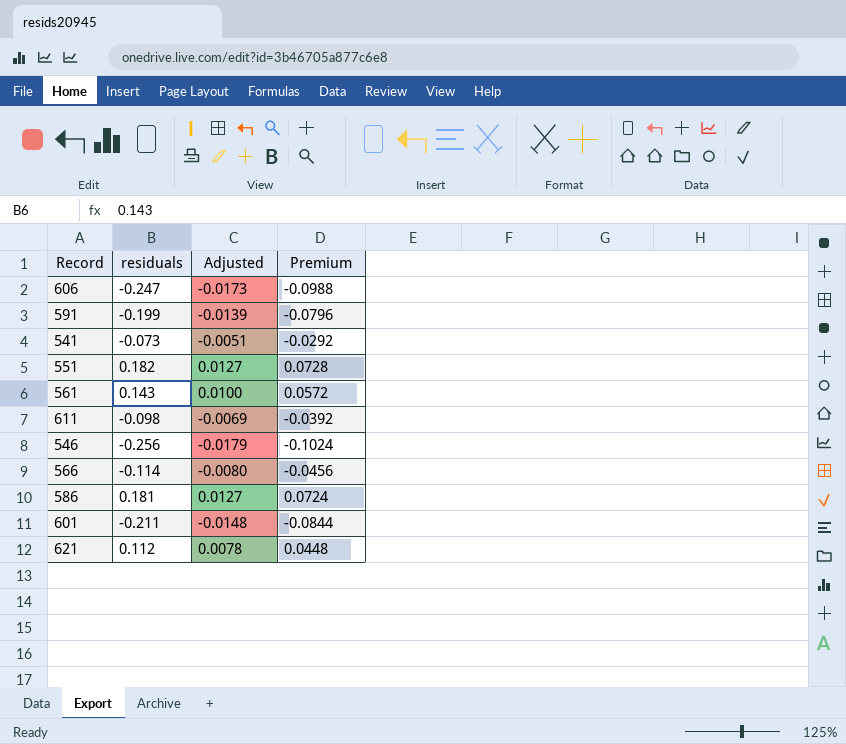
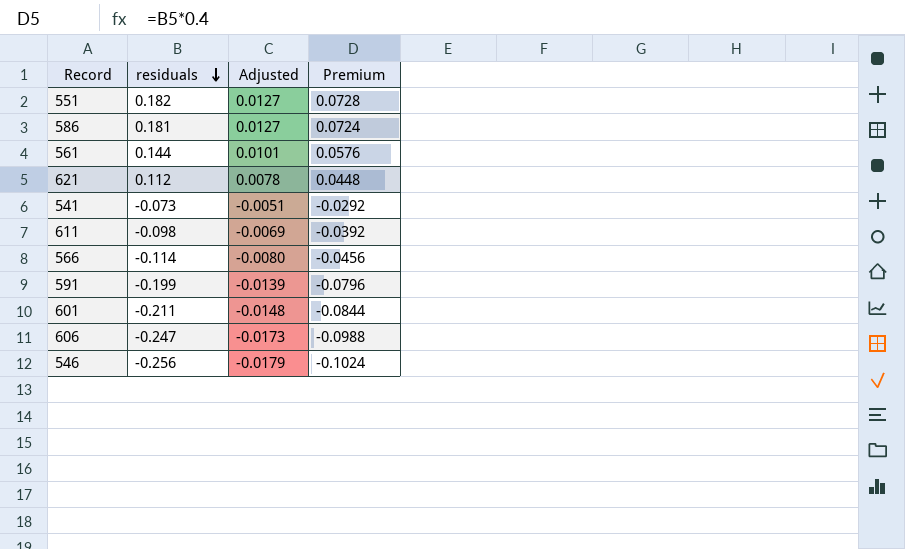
row order: none -> residuals descending
561 | residuals: 0.143 -> 0.144
561 | Adjusted: 0.0100 -> 0.0101
561 | Premium: 0.0572 -> 0.0576

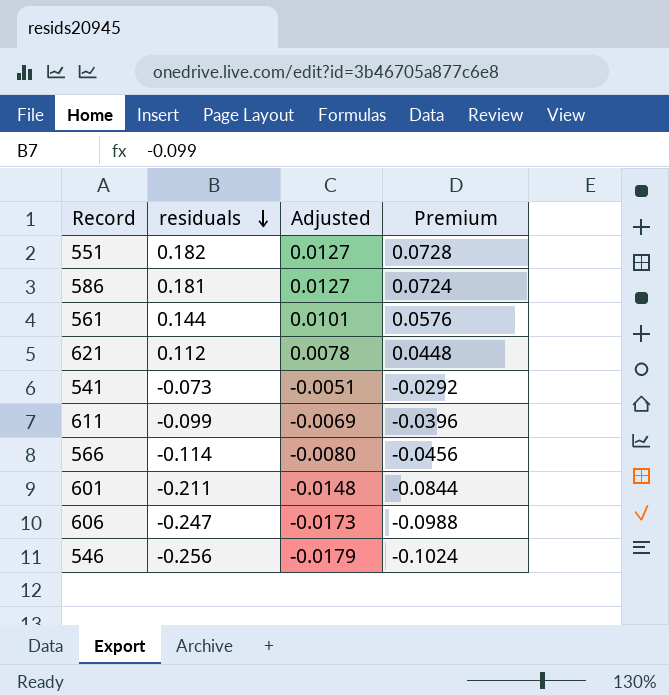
row 591: -0.199 | -0.0139 | -0.0796 -> none
611 | residuals: -0.098 -> -0.099
611 | Premium: -0.0392 -> -0.0396

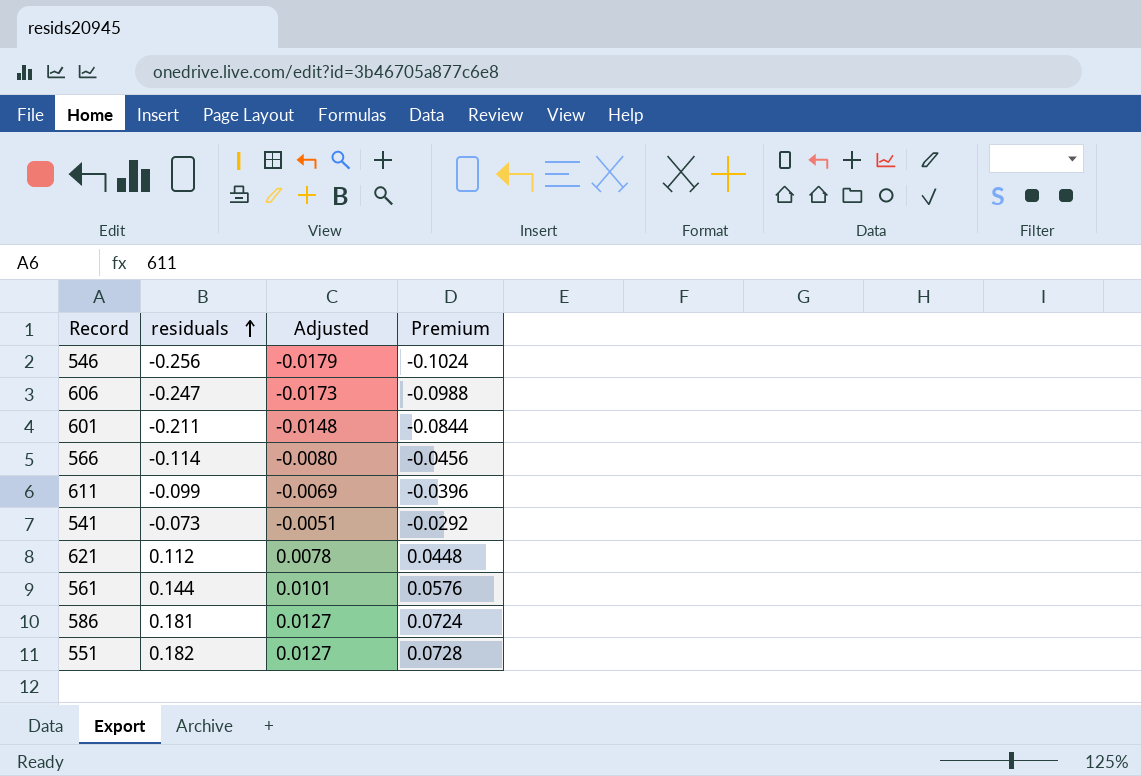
row order: residuals descending -> residuals ascending

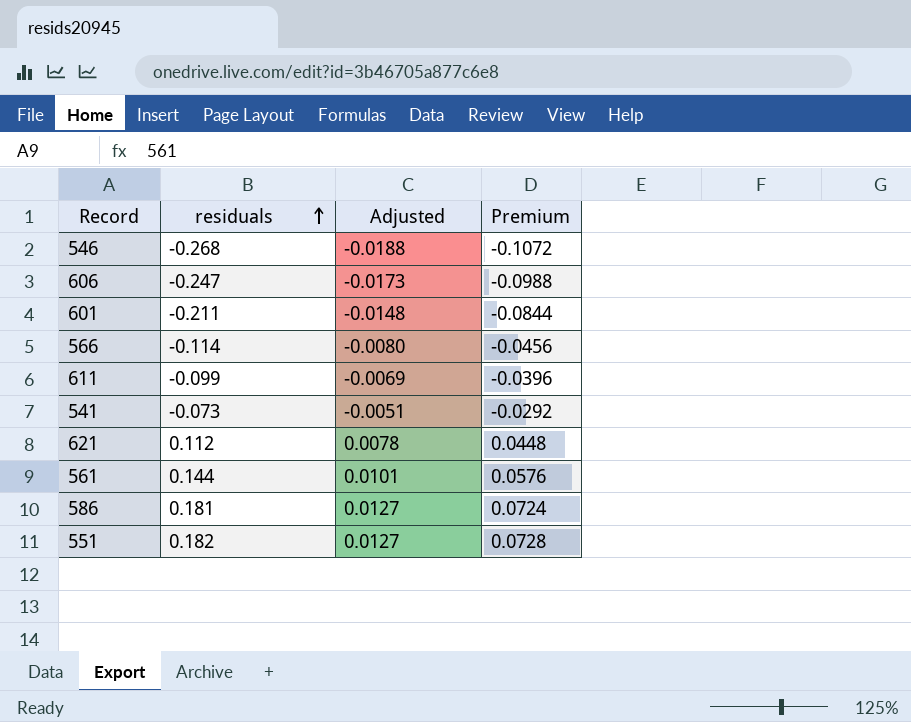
546 | residuals: -0.256 -> -0.268
546 | Adjusted: -0.0179 -> -0.0188
546 | Premium: -0.1024 -> -0.1072

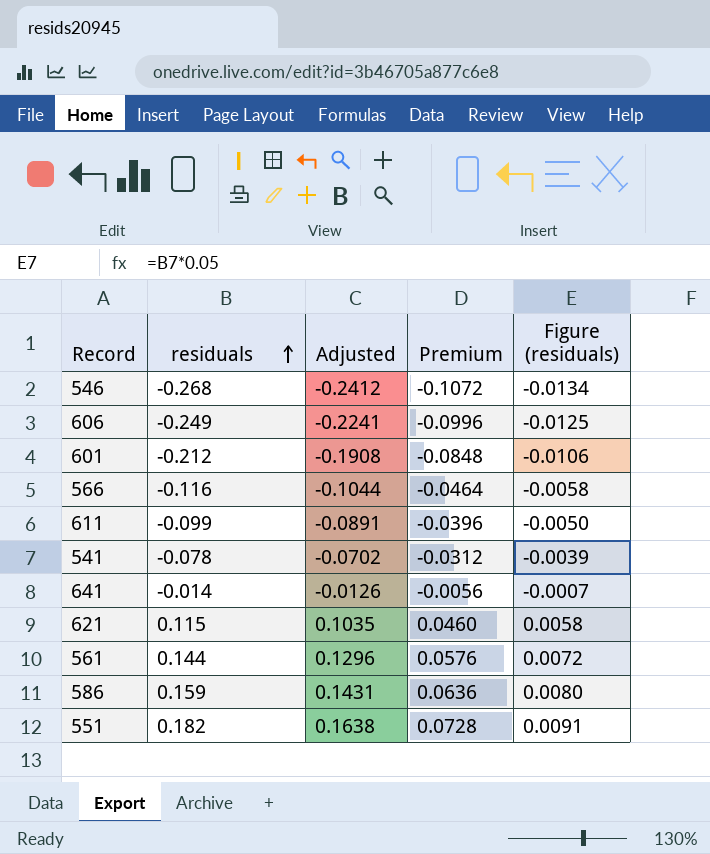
column Adjusted | formula: [residuals] * 0.07 -> [residuals] * 0.9
column Figure (residuals) | formula: none -> [residuals] * 0.05
606 | residuals: -0.247 -> -0.249
606 | Premium: -0.0988 -> -0.0996
601 | residuals: -0.211 -> -0.212
601 | Premium: -0.0844 -> -0.0848
566 | residuals: -0.114 -> -0.116
566 | Premium: -0.0456 -> -0.0464
541 | residuals: -0.073 -> -0.078
541 | Premium: -0.0292 -> -0.0312
row 641: none -> -0.014 | -0.0126 | -0.0056 | -0.0007
621 | residuals: 0.112 -> 0.115
621 | Premium: 0.0448 -> 0.0460
586 | residuals: 0.181 -> 0.159
586 | Premium: 0.0724 -> 0.0636

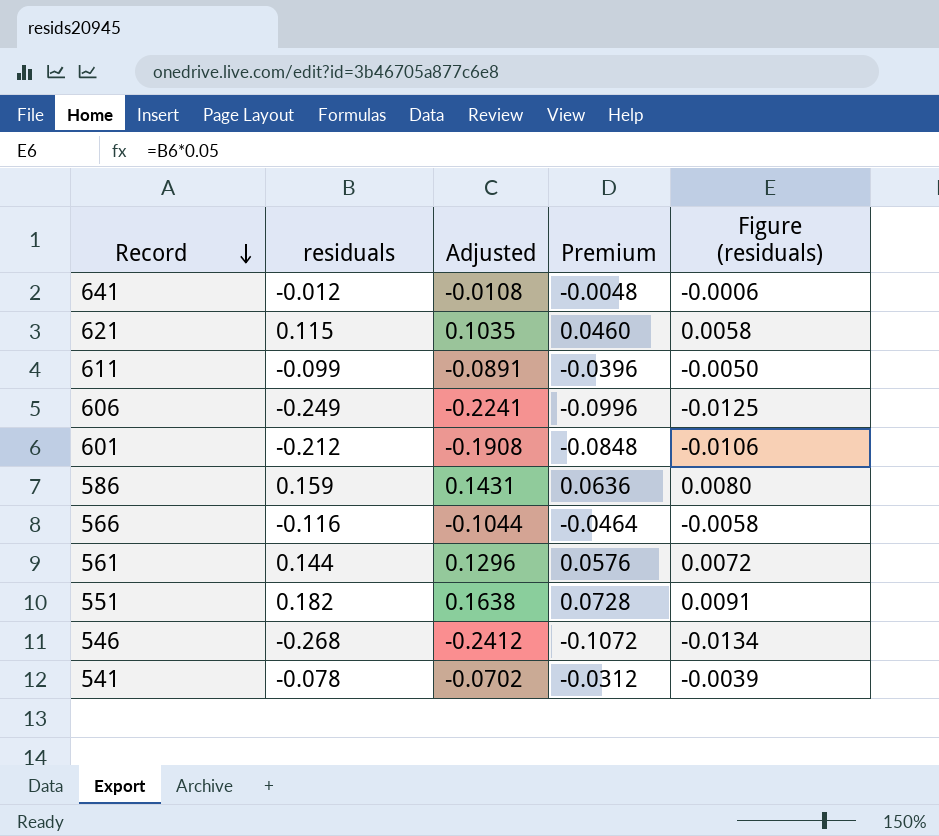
row order: residuals ascending -> Record descending
641 | residuals: -0.014 -> -0.012
641 | Adjusted: -0.0126 -> -0.0108
641 | Premium: -0.0056 -> -0.0048
641 | Figure (residuals): -0.0007 -> -0.0006

